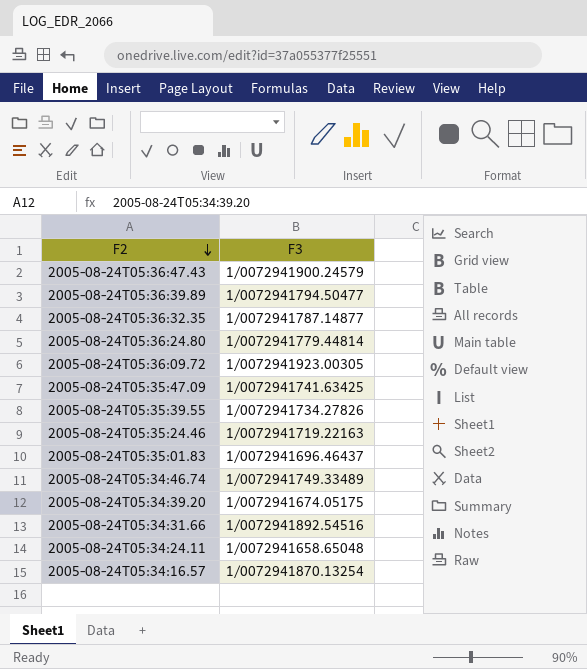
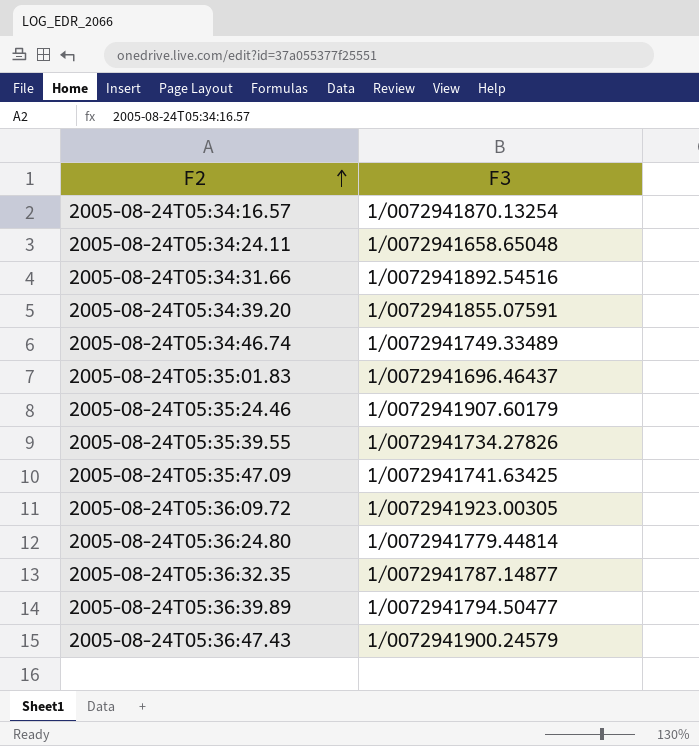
row order: F2 descending -> F2 ascending
2005-08-24T05:34:39.20 | F3: 1/0072941674.05175 -> 1/0072941855.07591
2005-08-24T05:35:24.46 | F3: 1/0072941719.22163 -> 1/0072941907.60179

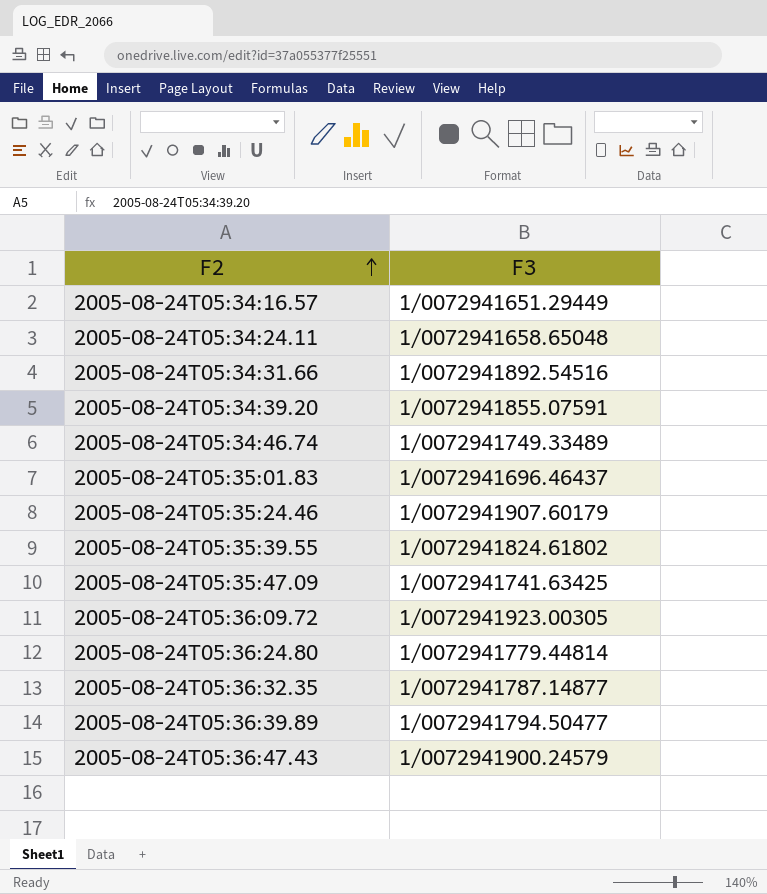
2005-08-24T05:34:16.57 | F3: 1/0072941870.13254 -> 1/0072941651.29449
2005-08-24T05:35:39.55 | F3: 1/0072941734.27826 -> 1/0072941824.61802

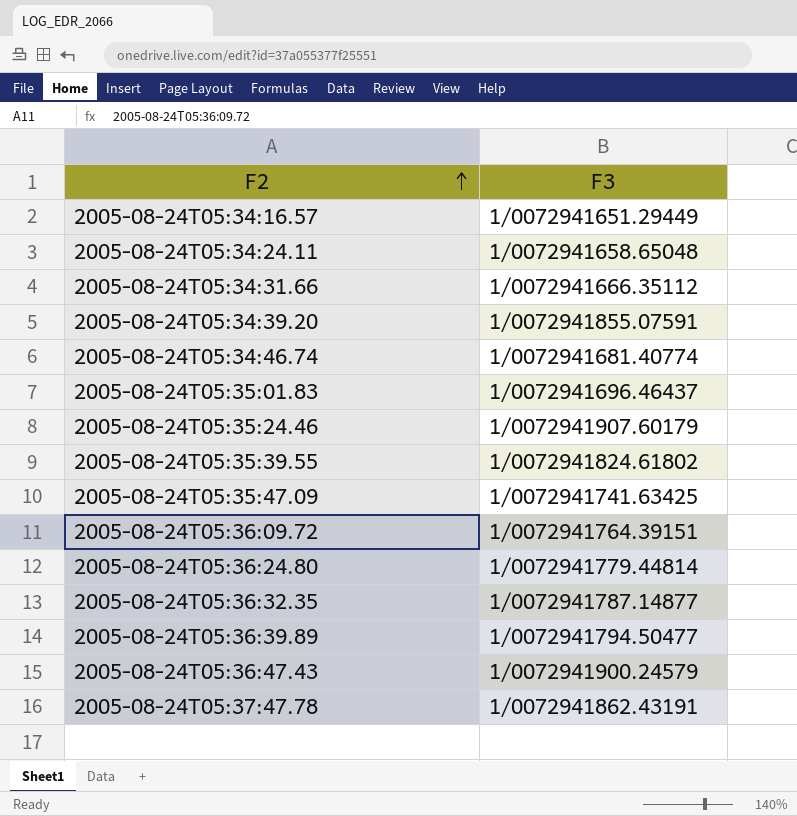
2005-08-24T05:34:31.66 | F3: 1/0072941892.54516 -> 1/0072941666.35112
2005-08-24T05:34:46.74 | F3: 1/0072941749.33489 -> 1/0072941681.40774
2005-08-24T05:36:09.72 | F3: 1/0072941923.00305 -> 1/0072941764.39151
row 2005-08-24T05:37:47.78: none -> 1/0072941862.43191

